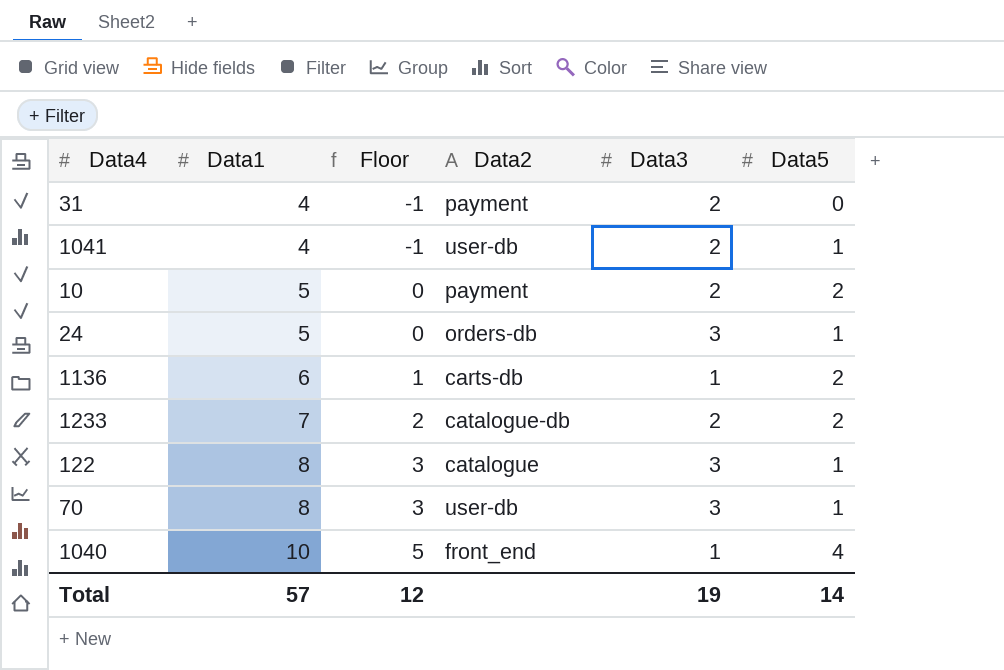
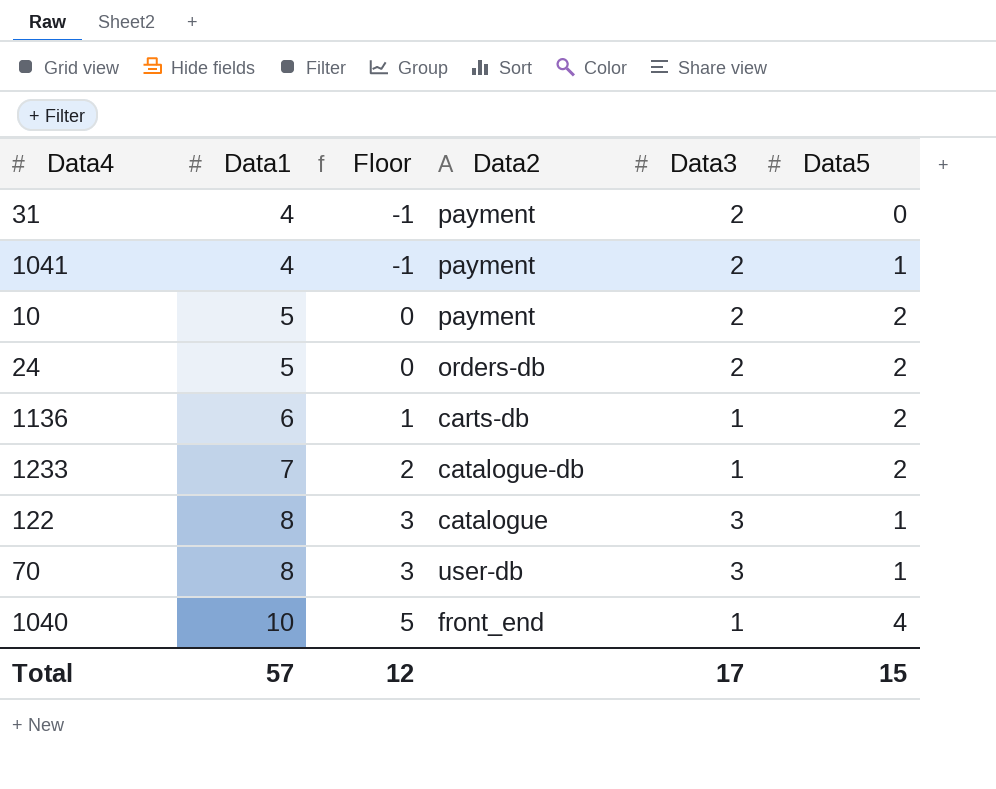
1041 | Data2: user-db -> payment
24 | Data3: 3 -> 2
24 | Data5: 1 -> 2
1233 | Data3: 2 -> 1
Total | Data3: 19 -> 17
Total | Data5: 14 -> 15

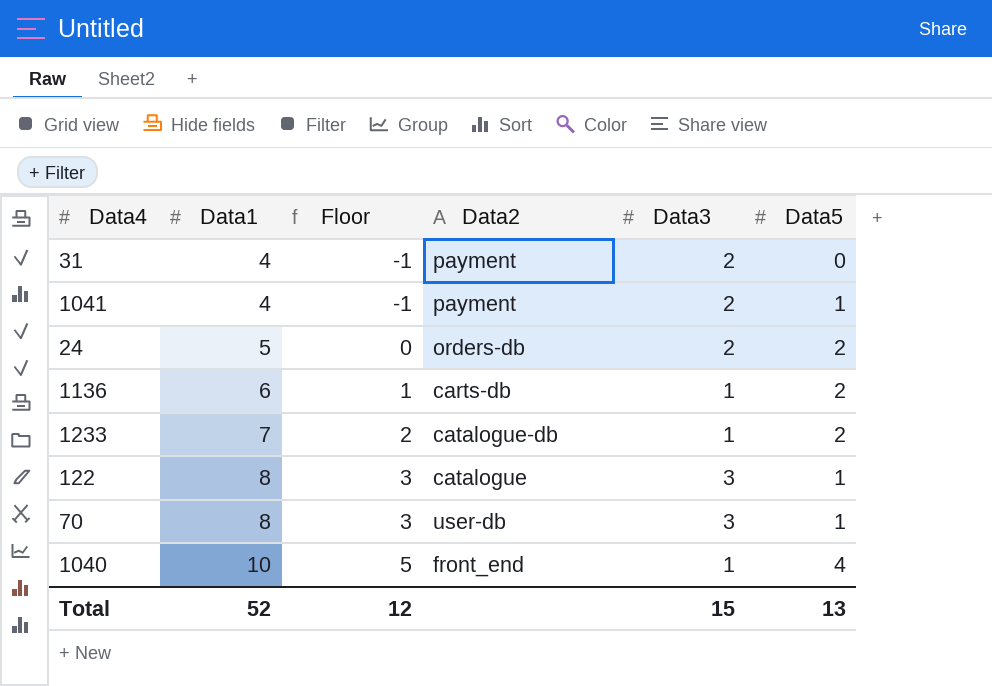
row 10: 5 | 0 | payment | 2 | 2 -> none
Total | Data1: 57 -> 52
Total | Data3: 17 -> 15
Total | Data5: 15 -> 13

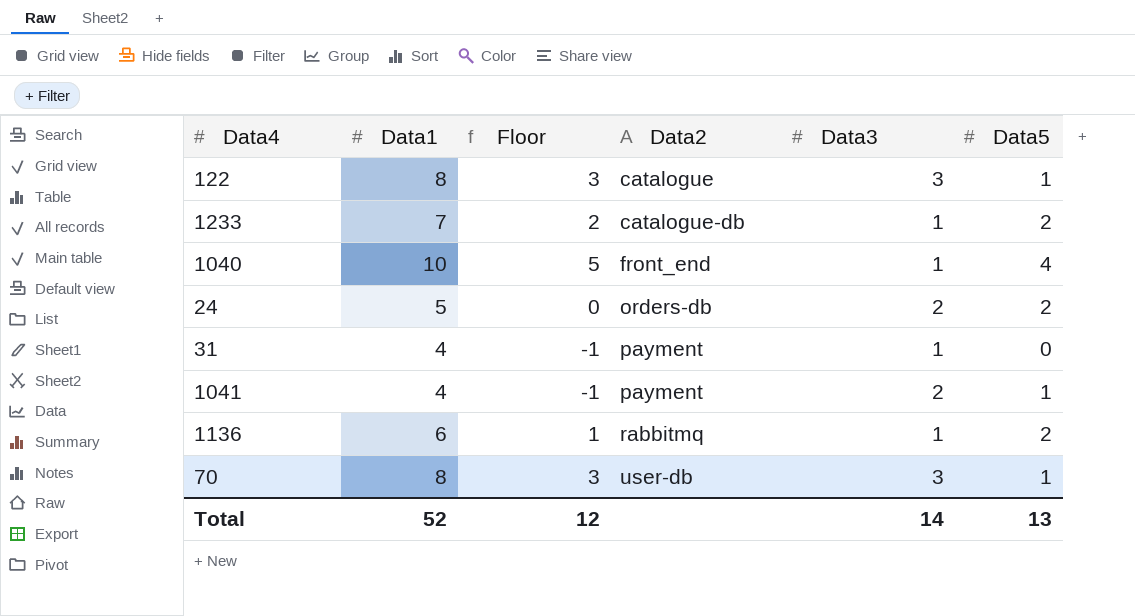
row order: Data1 ascending -> Data2 ascending
31 | Data3: 2 -> 1
1136 | Data2: carts-db -> rabbitmq
Total | Data3: 15 -> 14

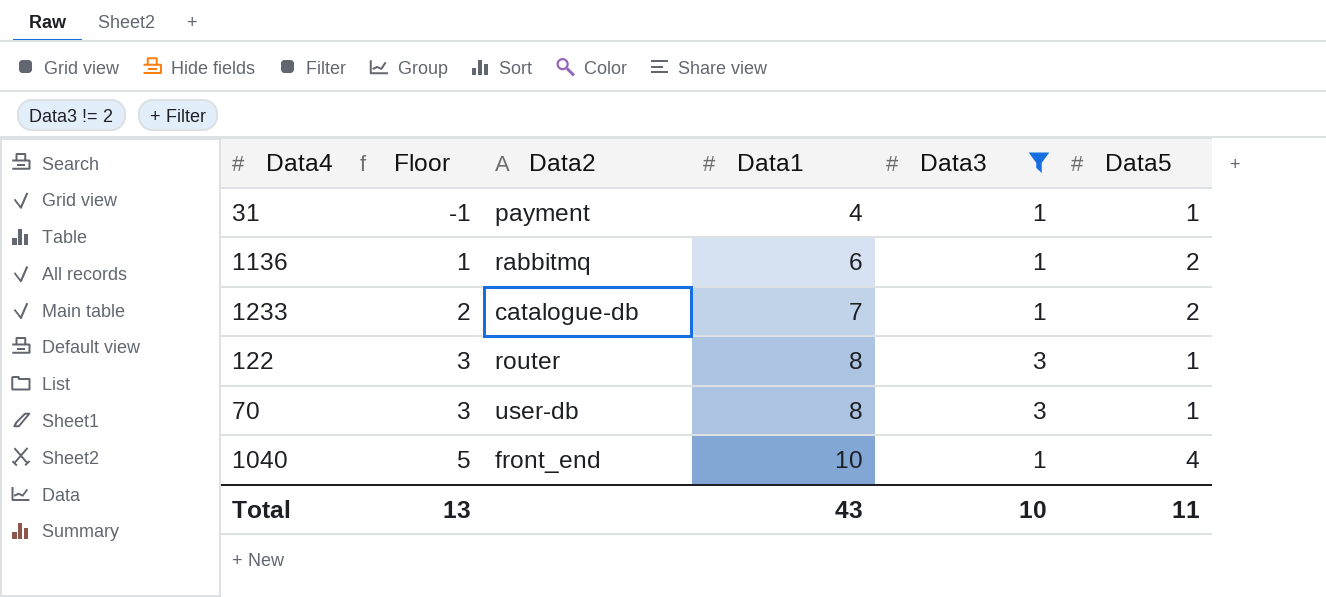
filter: none -> Data3 != 2
row order: Data2 ascending -> Floor ascending
column Data1 | position: 2 -> 4
31 | Data5: 0 -> 1
122 | Data2: catalogue -> router
Total | Floor: 12 -> 13
Total | Data1: 52 -> 43
Total | Data3: 14 -> 10
Total | Data5: 13 -> 11

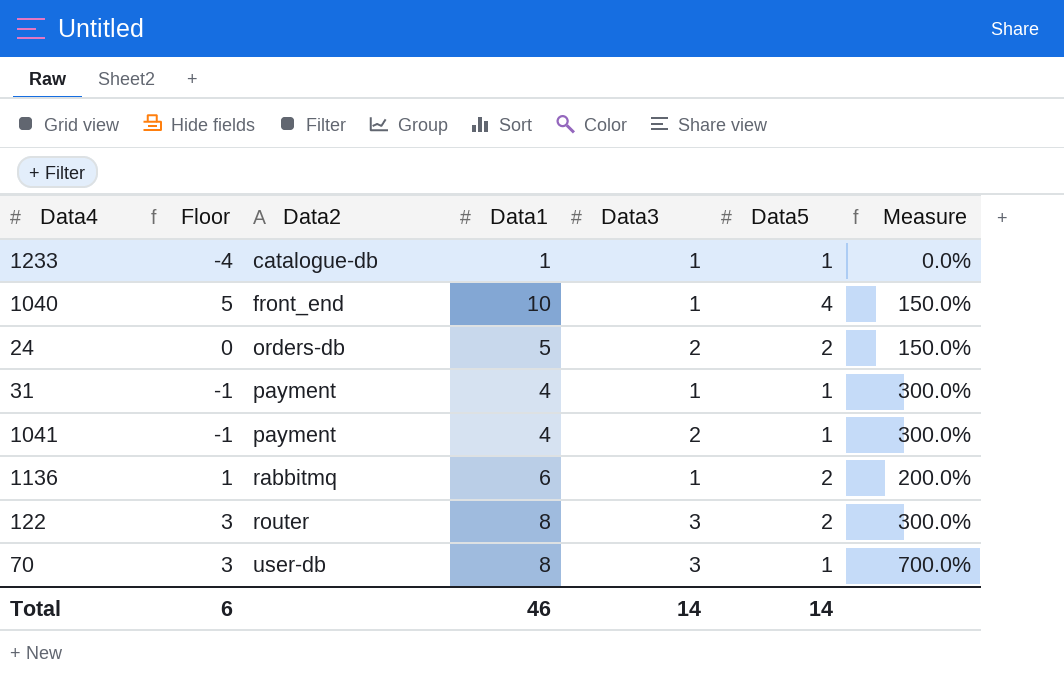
filter: Data3 != 2 -> none
row order: Floor ascending -> Data2 ascending
column Measure | formula: none -> ([Data1] - [Data5]) / [Data5]
1233 | Floor: 2 -> -4
1233 | Data1: 7 -> 1
1233 | Data5: 2 -> 1
122 | Data5: 1 -> 2
Total | Floor: 13 -> 6
Total | Data1: 43 -> 46
Total | Data3: 10 -> 14
Total | Data5: 11 -> 14

